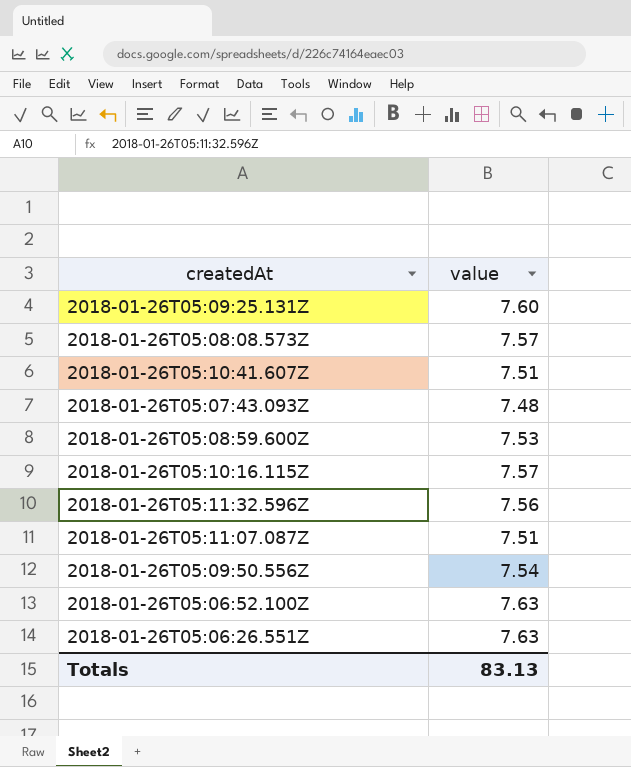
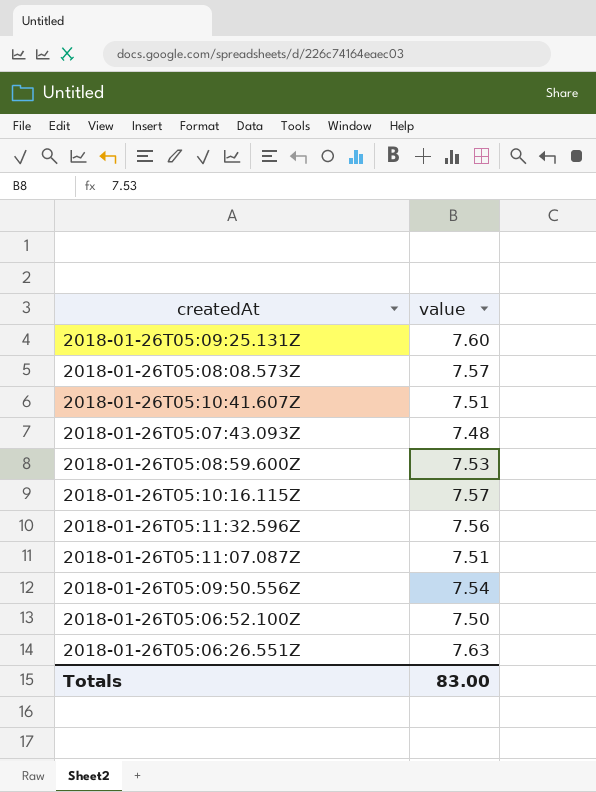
2018-01-26T05:06:52.100Z | value: 7.63 -> 7.50
Totals | value: 83.13 -> 83.00

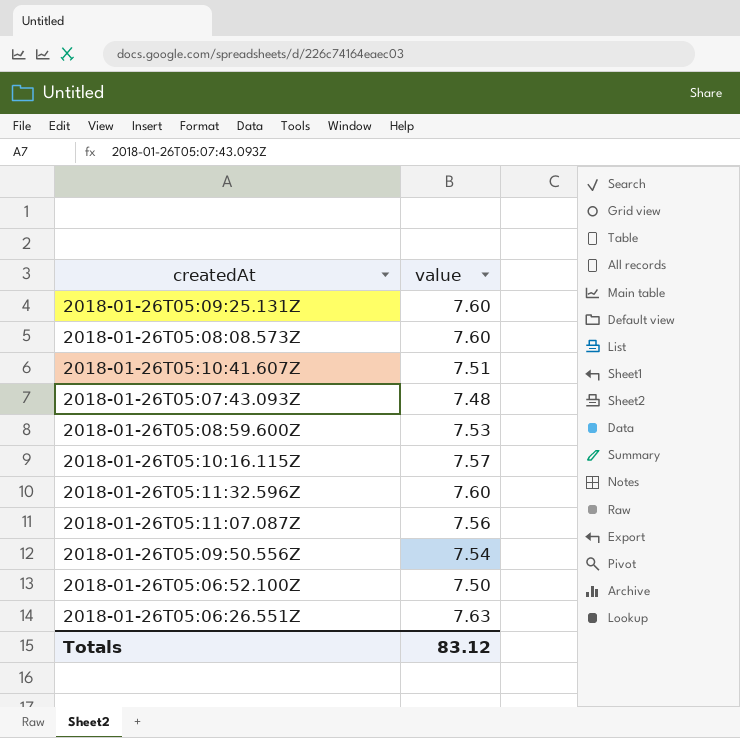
2018-01-26T05:08:08.573Z | value: 7.57 -> 7.60
2018-01-26T05:11:32.596Z | value: 7.56 -> 7.60
2018-01-26T05:11:07.087Z | value: 7.51 -> 7.56
Totals | value: 83.00 -> 83.12

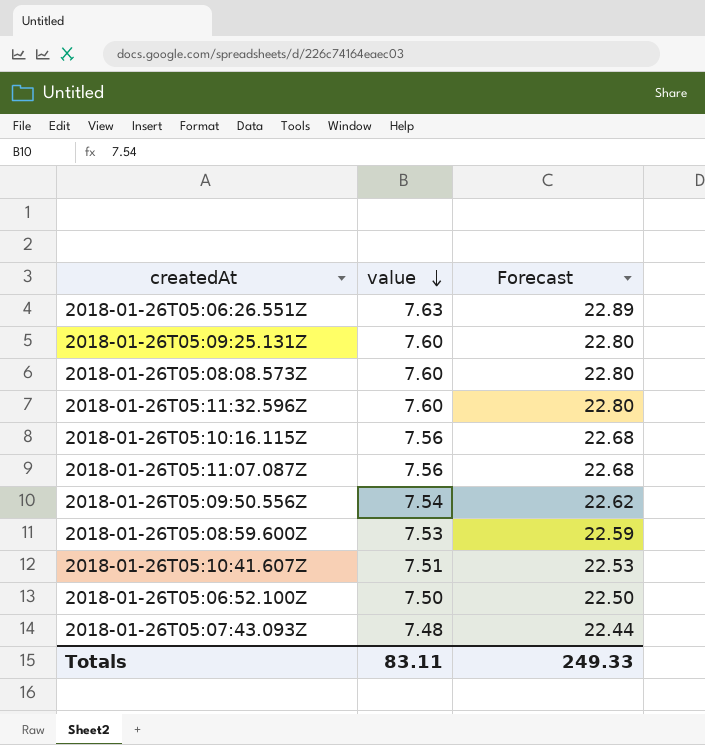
row order: none -> value descending
column Forecast | formula: none -> [value] * 3
2018-01-26T05:10:16.115Z | value: 7.57 -> 7.56
Totals | value: 83.12 -> 83.11

